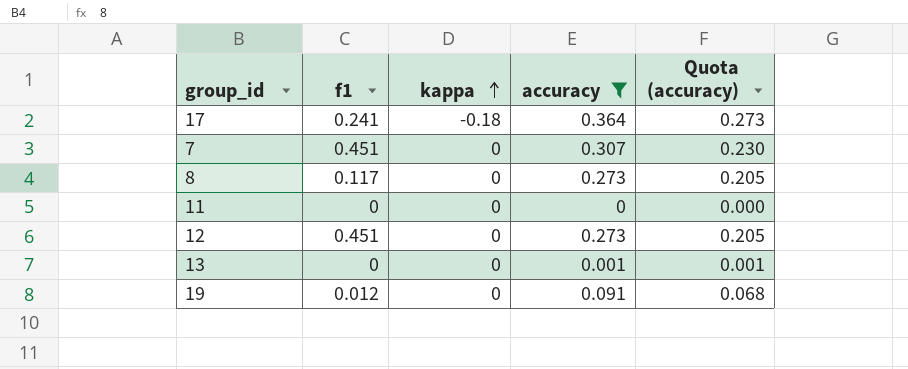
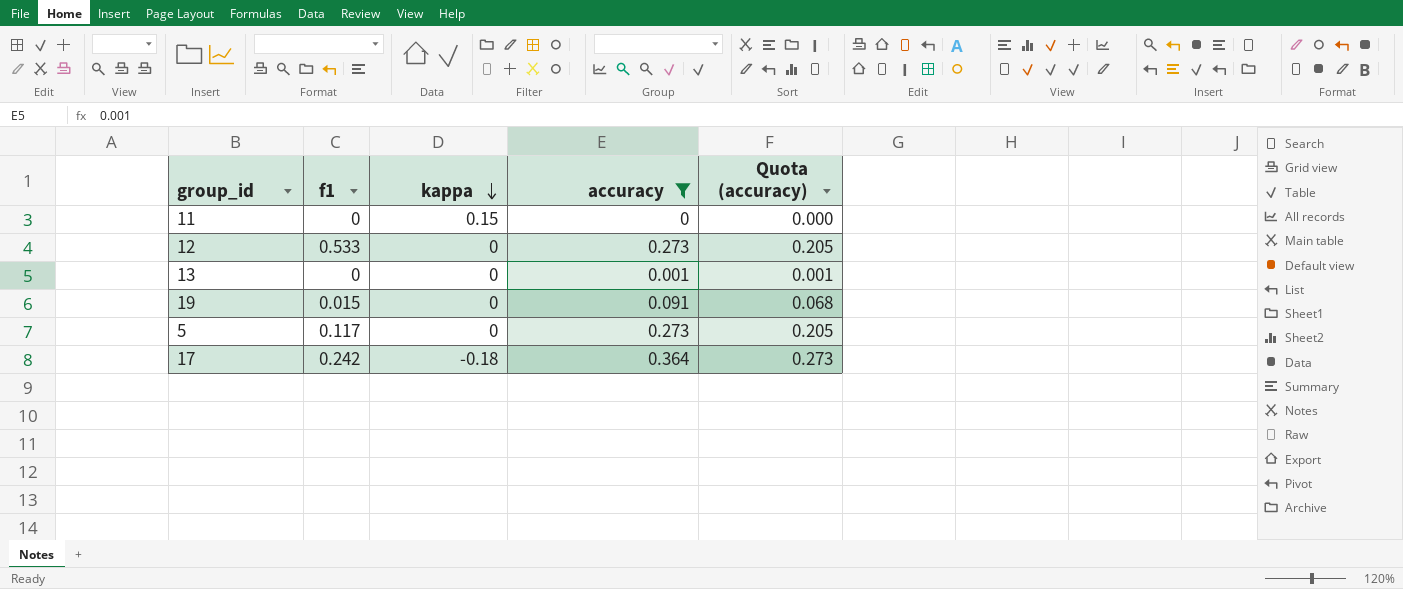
row order: kappa ascending -> kappa descending
row 7: 0.451 | 0 | 0.307 | 0.230 -> none
row 8: 0.117 | 0 | 0.273 | 0.205 -> none
11 | kappa: 0 -> 0.15
12 | f1: 0.451 -> 0.533
19 | f1: 0.012 -> 0.015
row 5: none -> 0.117 | 0 | 0.273 | 0.205
17 | f1: 0.241 -> 0.242

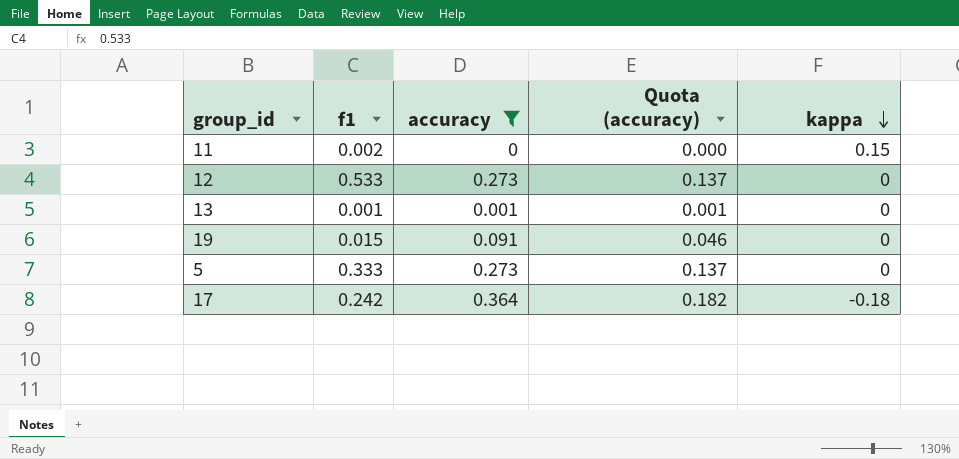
column Quota (accuracy) | formula: [accuracy] * 0.75 -> [accuracy] * 0.5
column kappa | position: 3 -> 5
11 | f1: 0 -> 0.002
13 | f1: 0 -> 0.001
5 | f1: 0.117 -> 0.333

